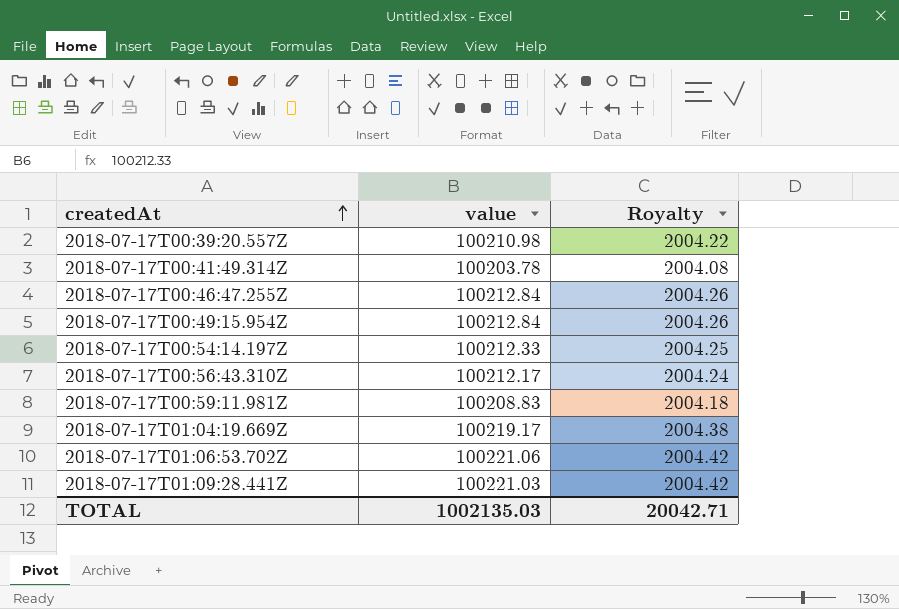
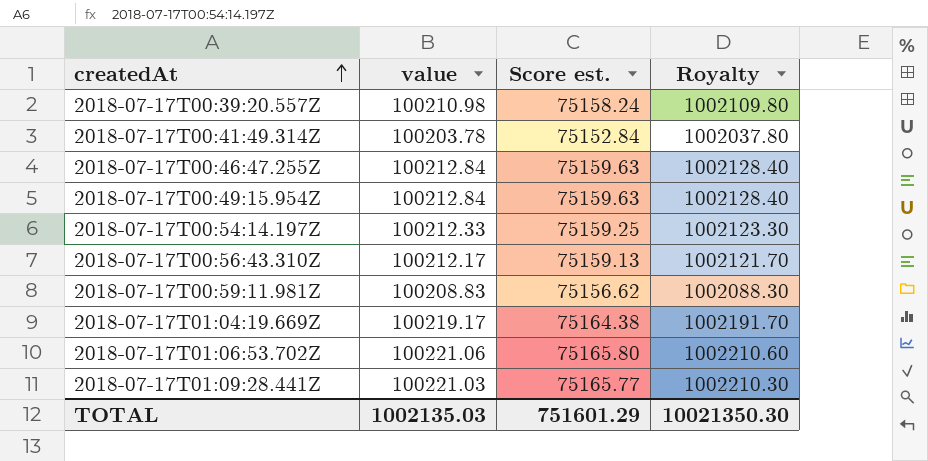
column Score est. | formula: none -> [value] * 0.75
column Royalty | formula: [value] * 0.02 -> [value] * 10
TOTAL | Royalty: 20042.71 -> 10021350.30

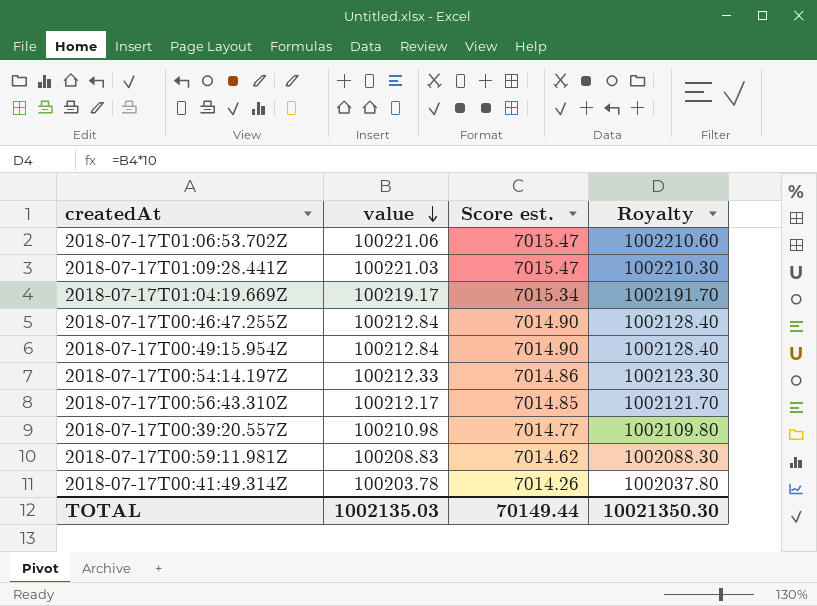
row order: createdAt ascending -> value descending
column Score est. | formula: [value] * 0.75 -> [value] * 0.07
TOTAL | Score est.: 751601.29 -> 70149.44

